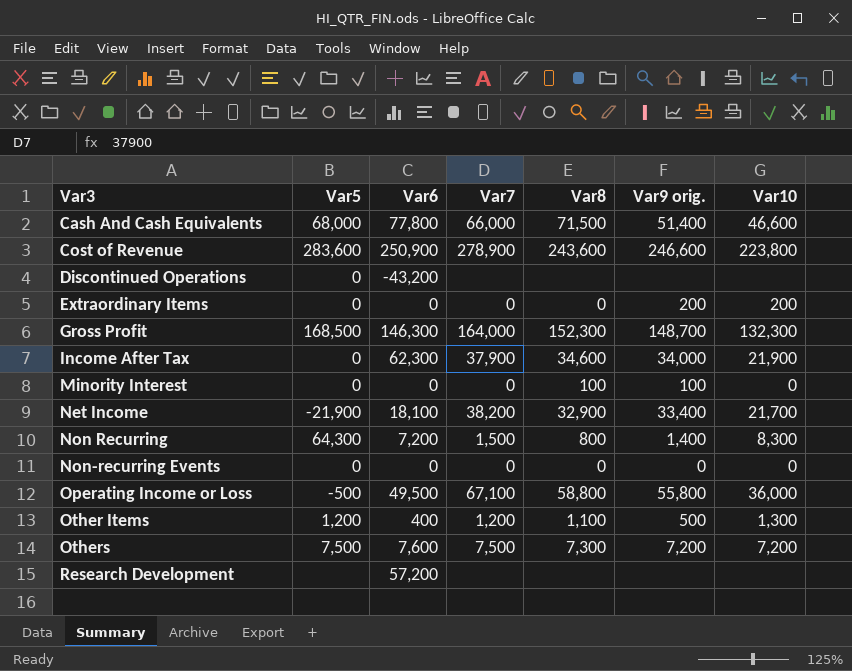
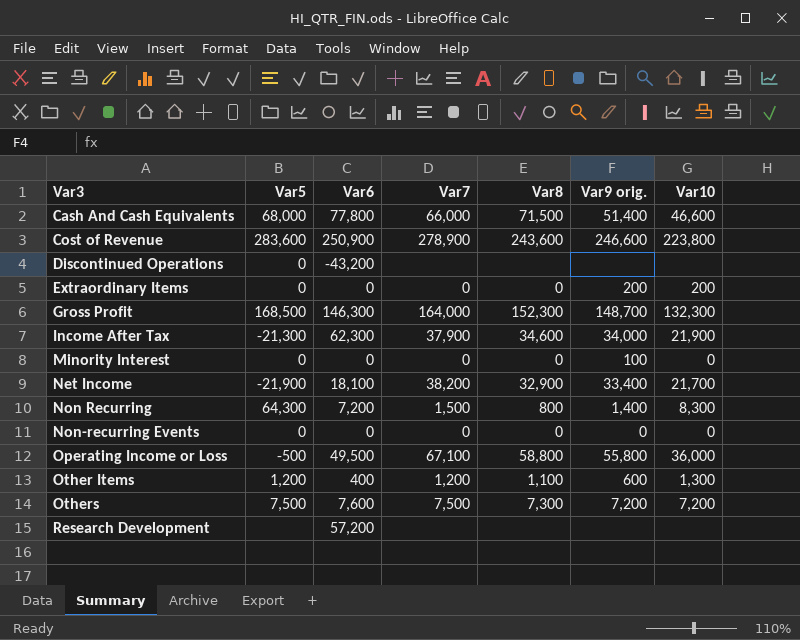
Income After Tax | Var5: 0 -> -21,300
Minority Interest | Var8: 100 -> 0
Other Items | Var9 orig.: 500 -> 600

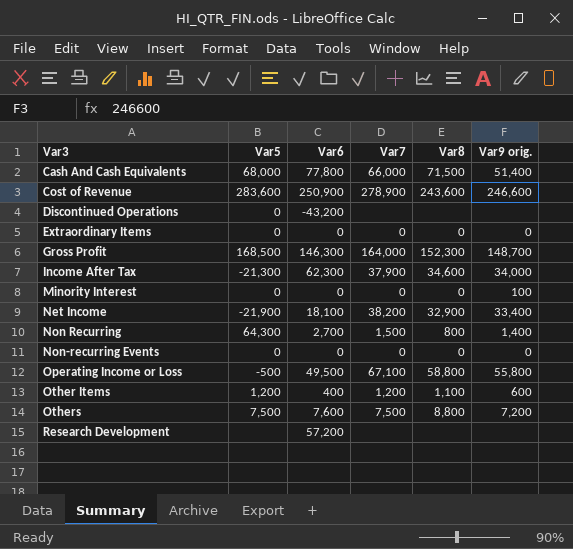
column Var10 | position: 7 -> none
Extraordinary Items | Var9 orig.: 200 -> 0
Non Recurring | Var6: 7,200 -> 2,700
Others | Var8: 7,300 -> 8,800

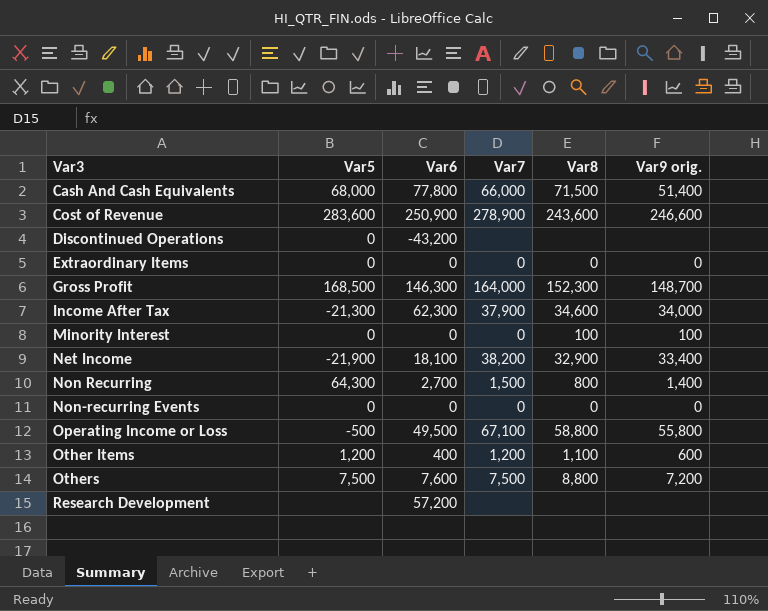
Minority Interest | Var8: 0 -> 100

